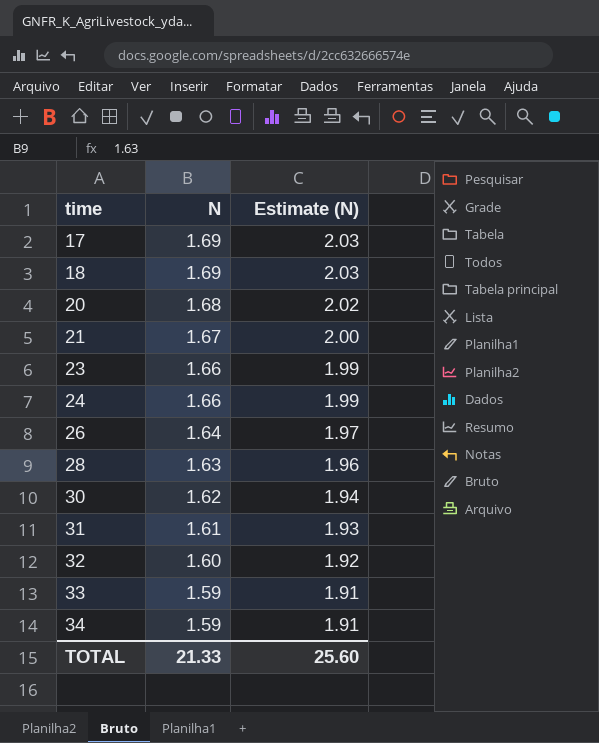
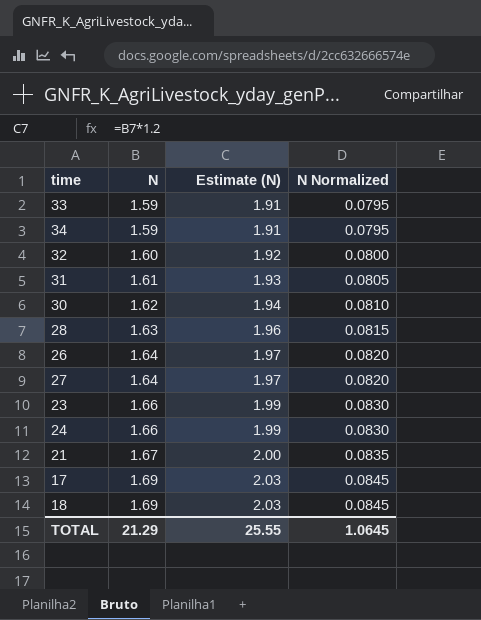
row order: time ascending -> N ascending
column N Normalized | formula: none -> [N] * 0.05
row 20: 1.68 | 2.02 -> none
row 27: none -> 1.64 | 1.97 | 0.0820
TOTAL | N: 21.33 -> 21.29
TOTAL | Estimate (N): 25.60 -> 25.55

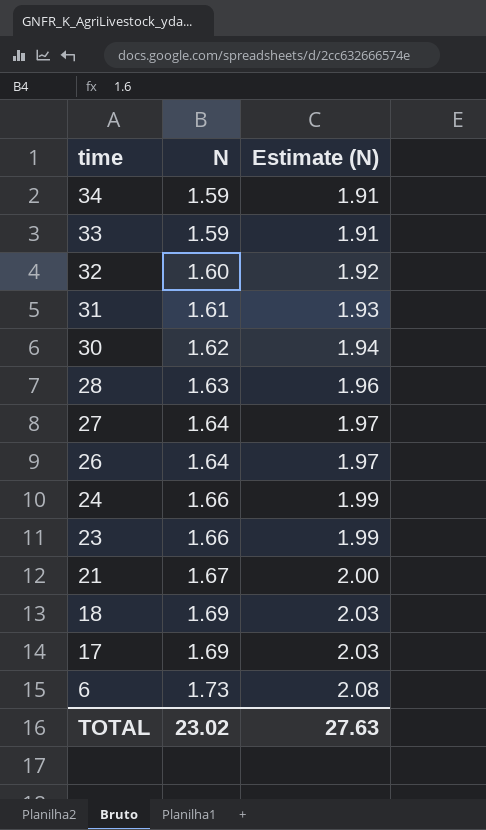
row order: N ascending -> time descending
column N Normalized | formula: [N] * 0.05 -> none
row 6: none -> 1.73 | 2.08
TOTAL | N: 21.29 -> 23.02
TOTAL | Estimate (N): 25.55 -> 27.63

